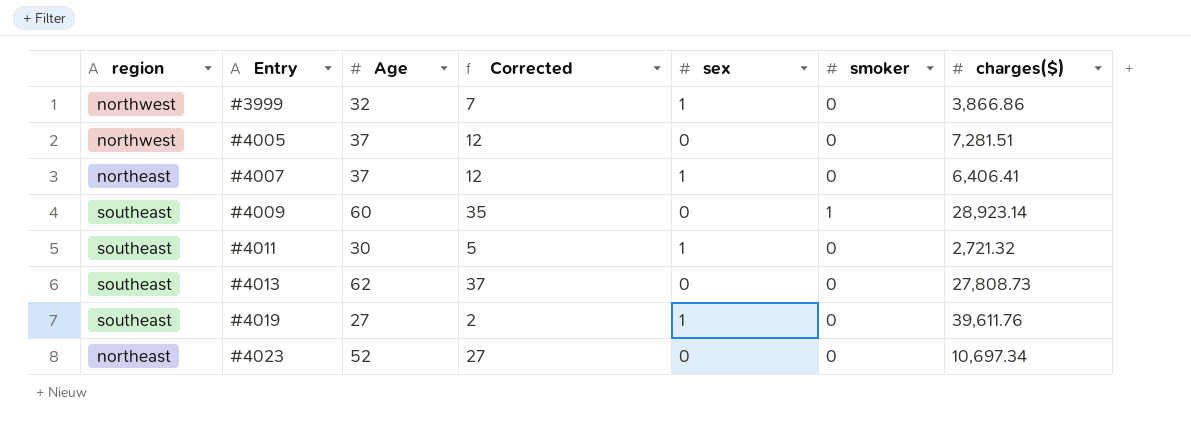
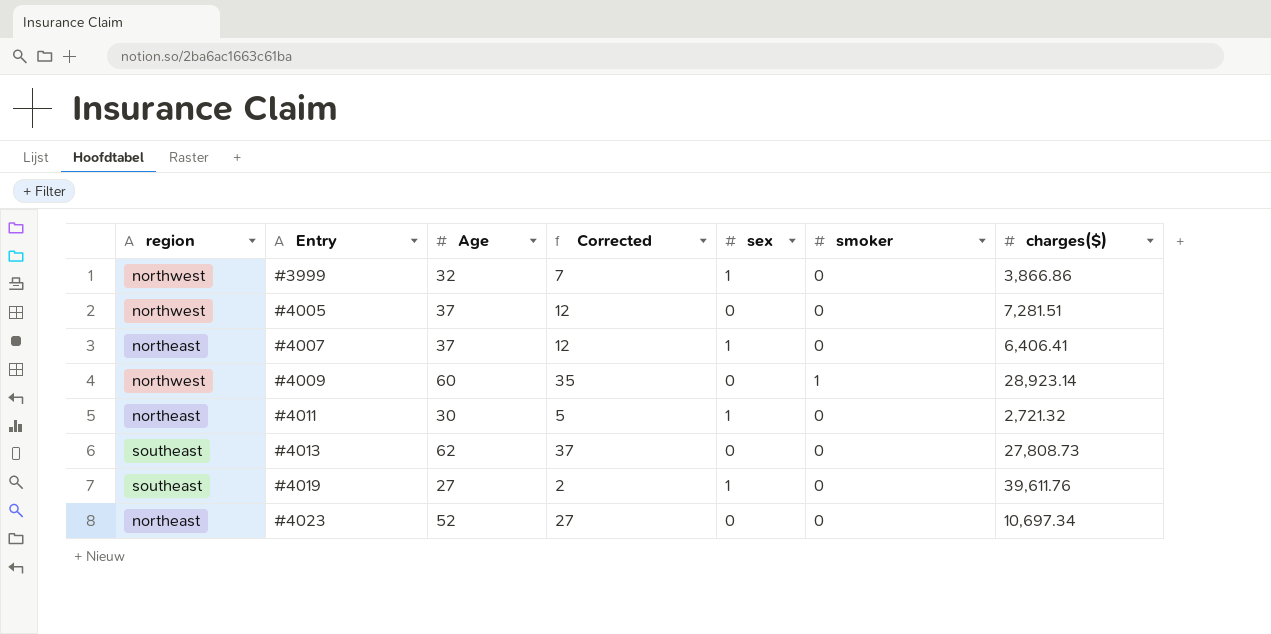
#4009 | region: southeast -> northwest
#4011 | region: southeast -> northeast

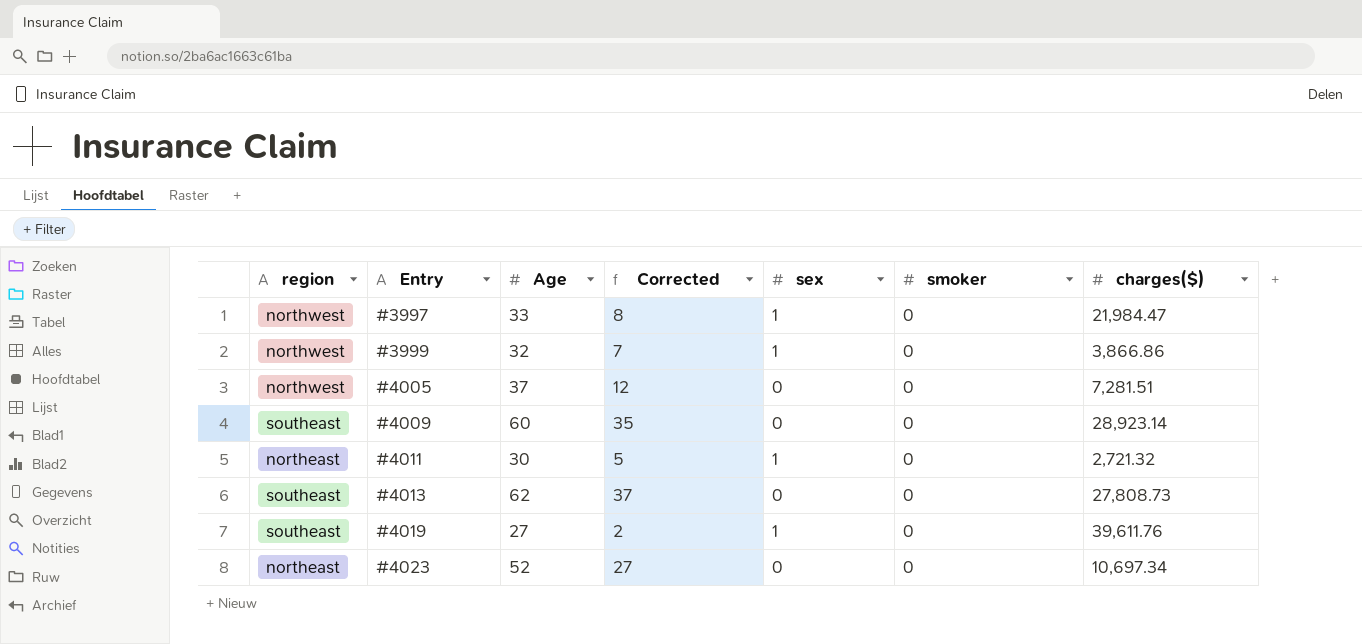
row #4007: northeast | 37 | 12 | 1 | 0 | 6,406.41 -> none
row #3997: none -> northwest | 33 | 8 | 1 | 0 | 21,984.47
#4009 | region: northwest -> southeast
#4009 | smoker: 1 -> 0

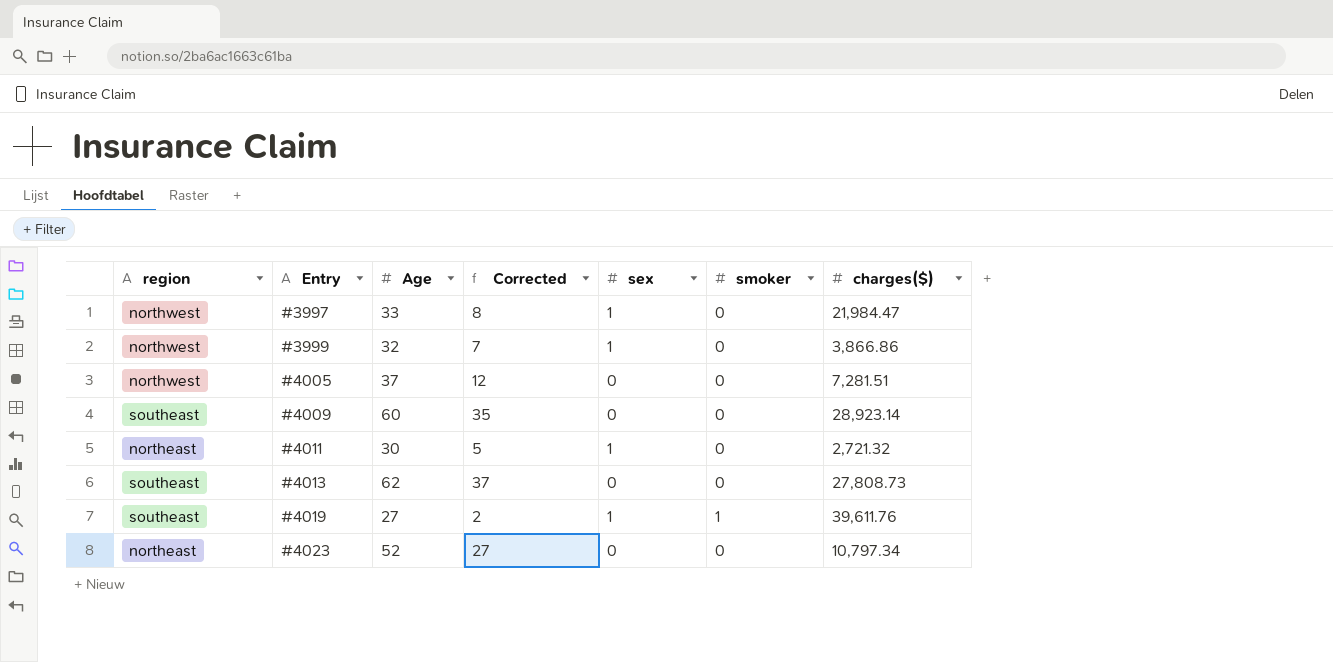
#4019 | smoker: 0 -> 1
#4023 | charges($): 10,697.34 -> 10,797.34

